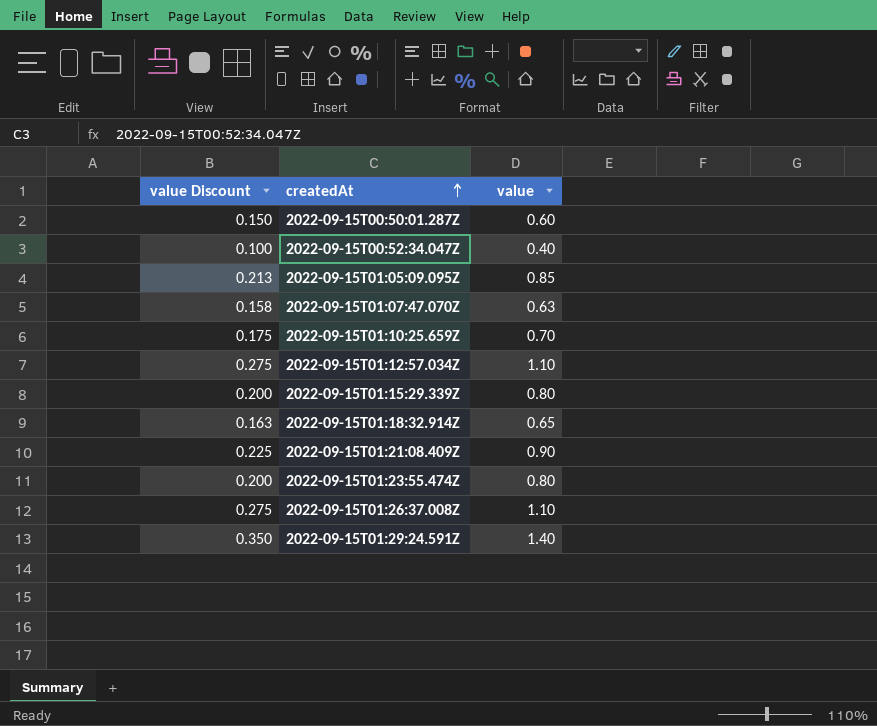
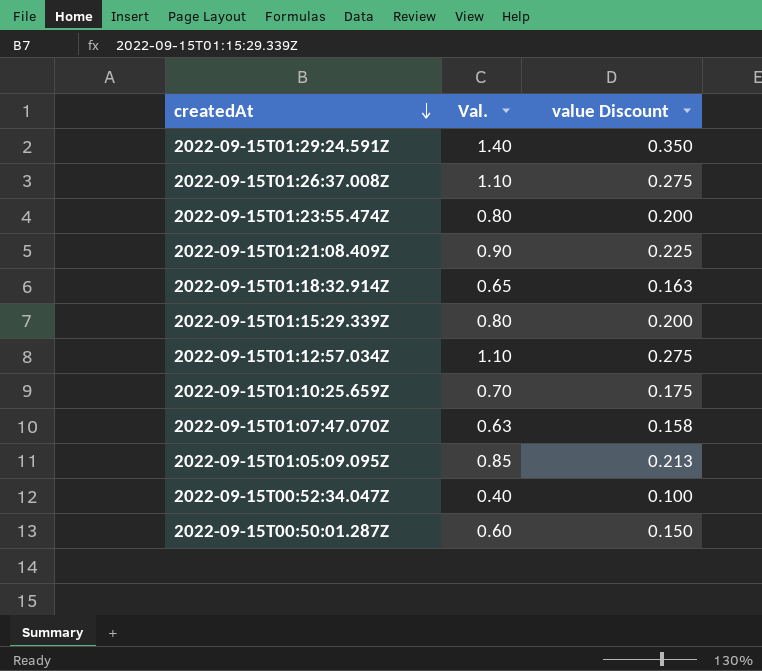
row order: createdAt ascending -> createdAt descending
column name: value -> Val.
column value Discount | position: 1 -> 3

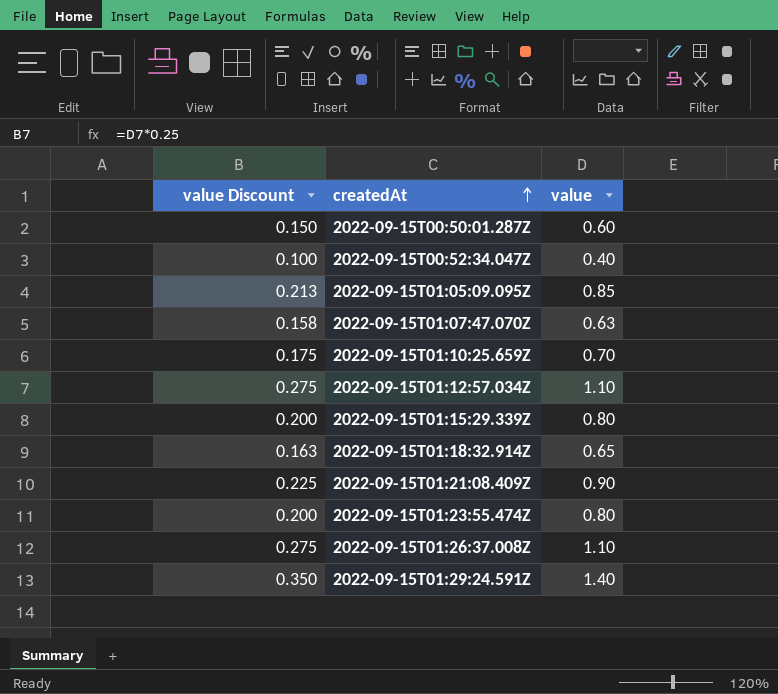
row order: createdAt descending -> createdAt ascending
column value Discount | position: 3 -> 1
column name: Val. -> value

